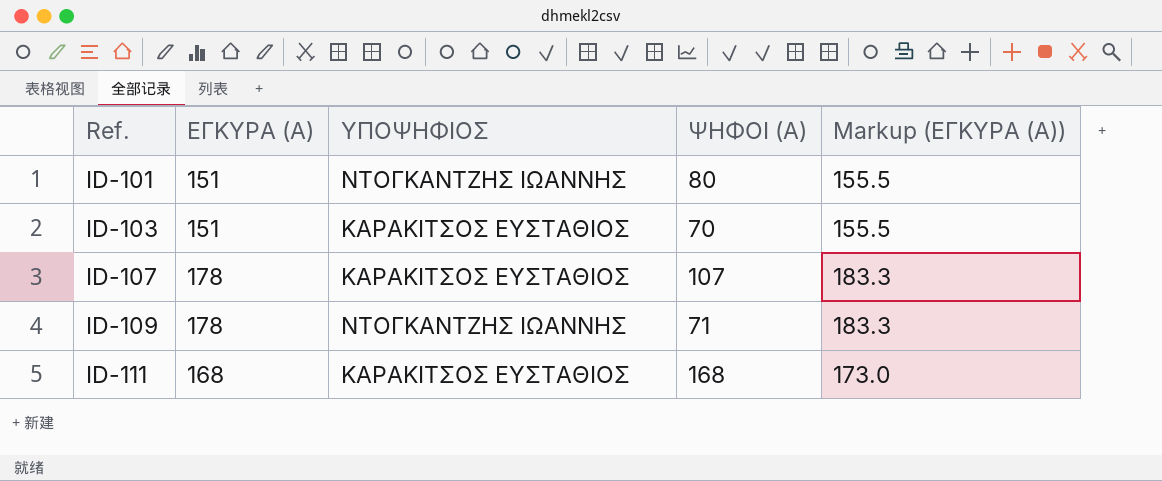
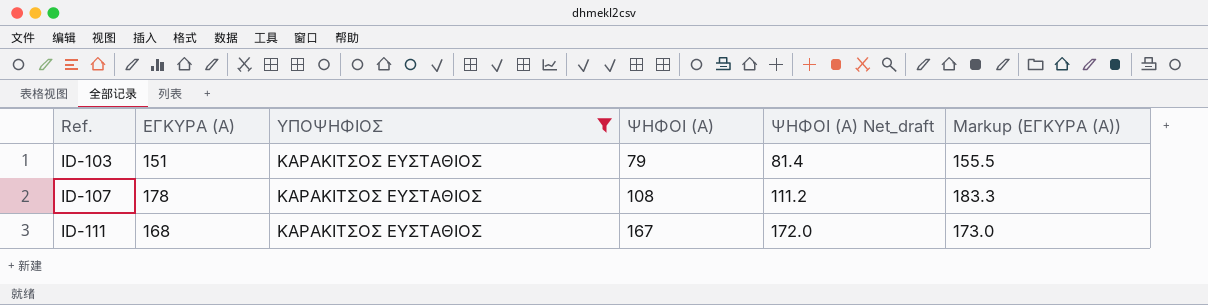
filter: none -> ΥΠΟΨΗΦΙΟΣ = ΚΑΡΑΚΙΤΣΟΣ ΕΥΣΤΑΘΙΟΣ
column ΨΗΦΟΙ (Α) Net_draft | formula: none -> [ΨΗΦΟΙ (Α)] * 1.03
ID-103 | ΨΗΦΟΙ (Α): 70 -> 79
ID-107 | ΨΗΦΟΙ (Α): 107 -> 108
ID-111 | ΨΗΦΟΙ (Α): 168 -> 167

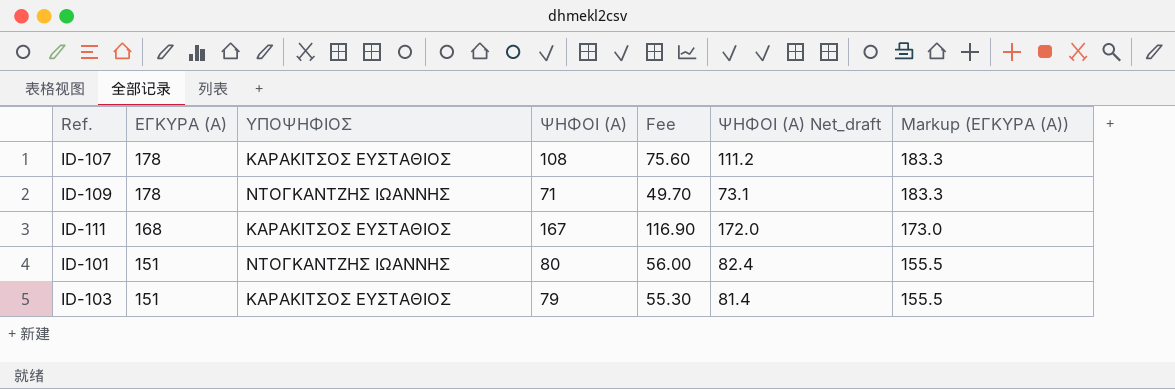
filter: ΥΠΟΨΗΦΙΟΣ = ΚΑΡΑΚΙΤΣΟΣ ΕΥΣΤΑΘΙΟΣ -> none
row order: Ref. ascending -> ΕΓΚΥΡΑ (Α) descending
column Fee | formula: none -> [ΨΗΦΟΙ (Α)] * 0.7

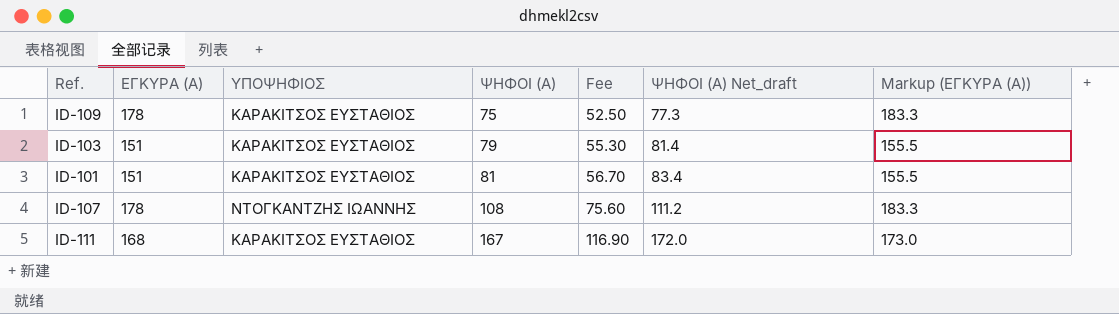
row order: ΕΓΚΥΡΑ (Α) descending -> ΨΗΦΟΙ (Α) ascending
ID-109 | ΥΠΟΨΗΦΙΟΣ: ΝΤΟΓΚΑΝΤΖΗΣ ΙΩΑΝΝΗΣ -> ΚΑΡΑΚΙΤΣΟΣ ΕΥΣΤΑΘΙΟΣ
ID-109 | ΨΗΦΟΙ (Α): 71 -> 75
ID-109 | Fee: 49.70 -> 52.50
ID-109 | ΨΗΦΟΙ (Α) Net_draft: 73.1 -> 77.3
ID-101 | ΥΠΟΨΗΦΙΟΣ: ΝΤΟΓΚΑΝΤΖΗΣ ΙΩΑΝΝΗΣ -> ΚΑΡΑΚΙΤΣΟΣ ΕΥΣΤΑΘΙΟΣ
ID-101 | ΨΗΦΟΙ (Α): 80 -> 81
ID-101 | Fee: 56.00 -> 56.70
ID-101 | ΨΗΦΟΙ (Α) Net_draft: 82.4 -> 83.4
ID-107 | ΥΠΟΨΗΦΙΟΣ: ΚΑΡΑΚΙΤΣΟΣ ΕΥΣΤΑΘΙΟΣ -> ΝΤΟΓΚΑΝΤΖΗΣ ΙΩΑΝΝΗΣ

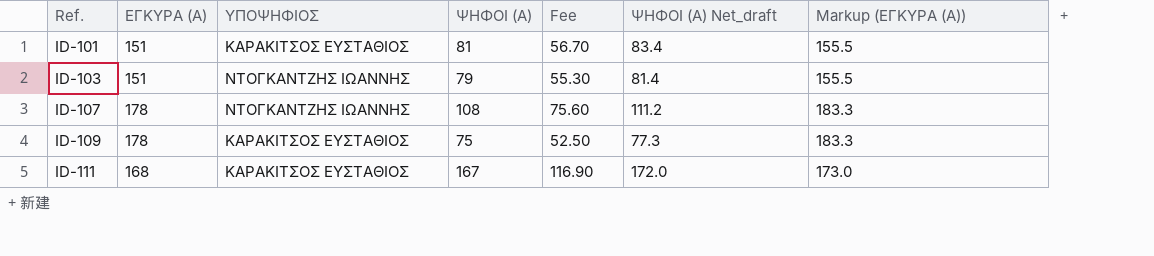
row order: ΨΗΦΟΙ (Α) ascending -> Ref. ascending
ID-103 | ΥΠΟΨΗΦΙΟΣ: ΚΑΡΑΚΙΤΣΟΣ ΕΥΣΤΑΘΙΟΣ -> ΝΤΟΓΚΑΝΤΖΗΣ ΙΩΑΝΝΗΣ

